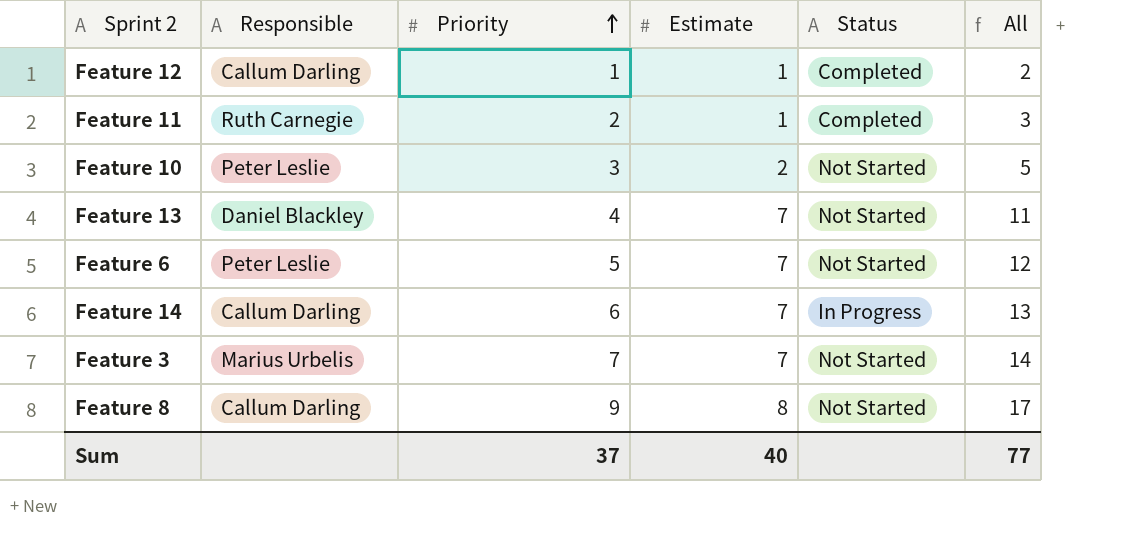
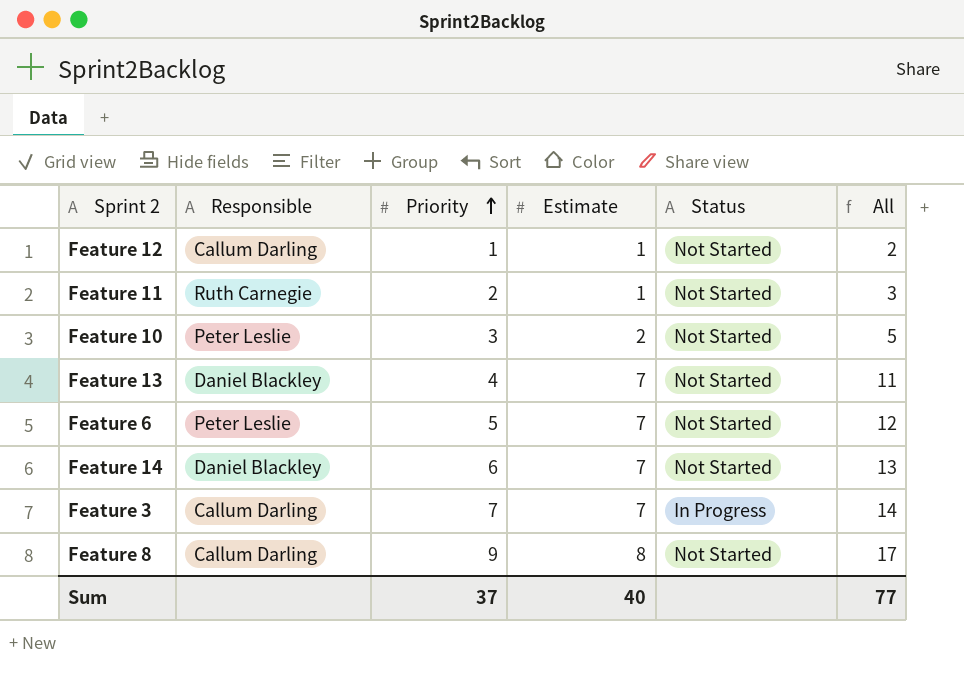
Feature 12 | Status: Completed -> Not Started
Feature 11 | Status: Completed -> Not Started
Feature 14 | Responsible: Callum Darling -> Daniel Blackley
Feature 14 | Status: In Progress -> Not Started
Feature 3 | Responsible: Marius Urbelis -> Callum Darling
Feature 3 | Status: Not Started -> In Progress

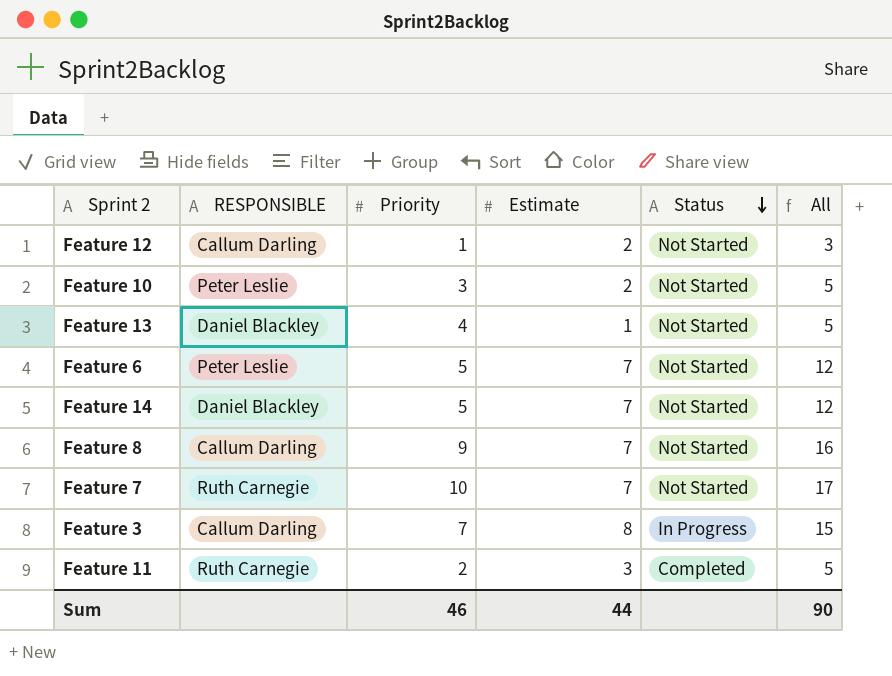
row order: Priority ascending -> Status descending
column name: Responsible -> RESPONSIBLE
Feature 12 | Estimate: 1 -> 2
Feature 12 | All: 2 -> 3
Feature 13 | Estimate: 7 -> 1
Feature 13 | All: 11 -> 5
Feature 14 | Priority: 6 -> 5
Feature 14 | All: 13 -> 12
Feature 8 | Estimate: 8 -> 7
Feature 8 | All: 17 -> 16
row Feature 7: none -> Ruth Carnegie | 10 | 7 | Not Started | 17
Feature 3 | Estimate: 7 -> 8
Feature 3 | All: 14 -> 15
Feature 11 | Estimate: 1 -> 3
Feature 11 | Status: Not Started -> Completed
Feature 11 | All: 3 -> 5
Sum | Priority: 37 -> 46
Sum | Estimate: 40 -> 44
Sum | All: 77 -> 90

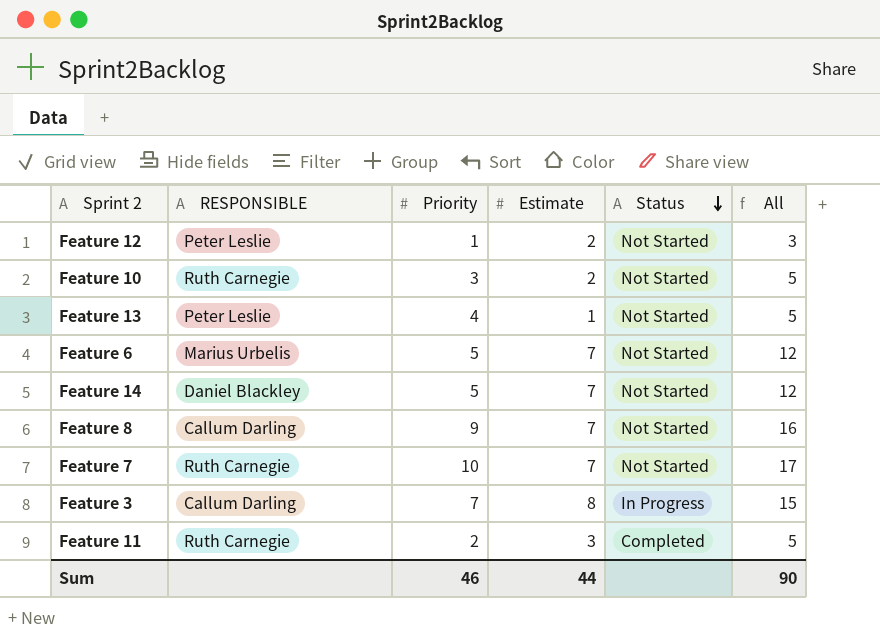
Feature 12 | RESPONSIBLE: Callum Darling -> Peter Leslie
Feature 10 | RESPONSIBLE: Peter Leslie -> Ruth Carnegie
Feature 13 | RESPONSIBLE: Daniel Blackley -> Peter Leslie
Feature 6 | RESPONSIBLE: Peter Leslie -> Marius Urbelis

